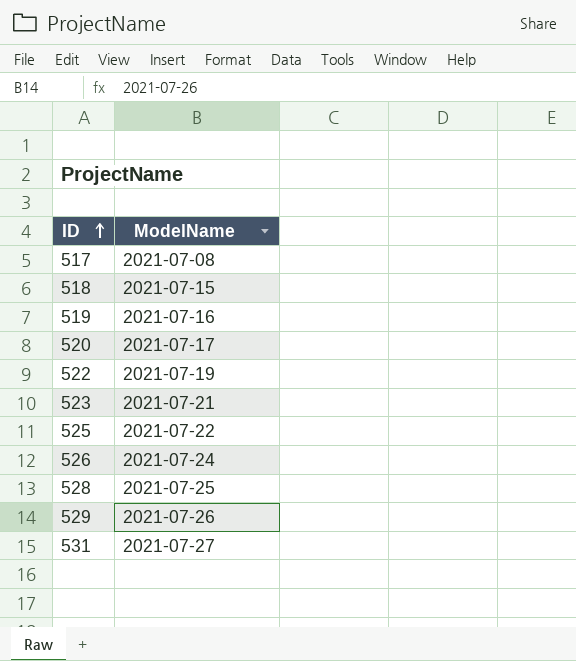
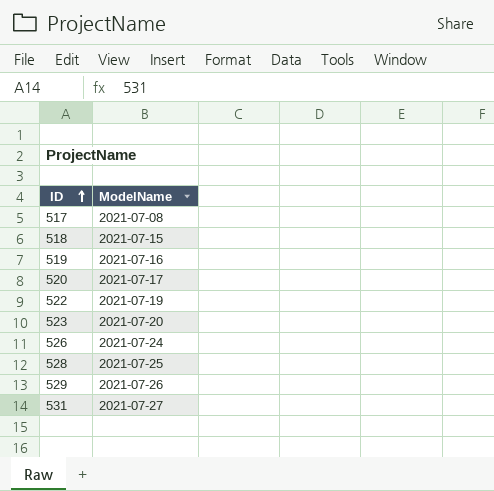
row 525: 2021-07-22 -> none
523 | ModelName: 2021-07-21 -> 2021-07-20

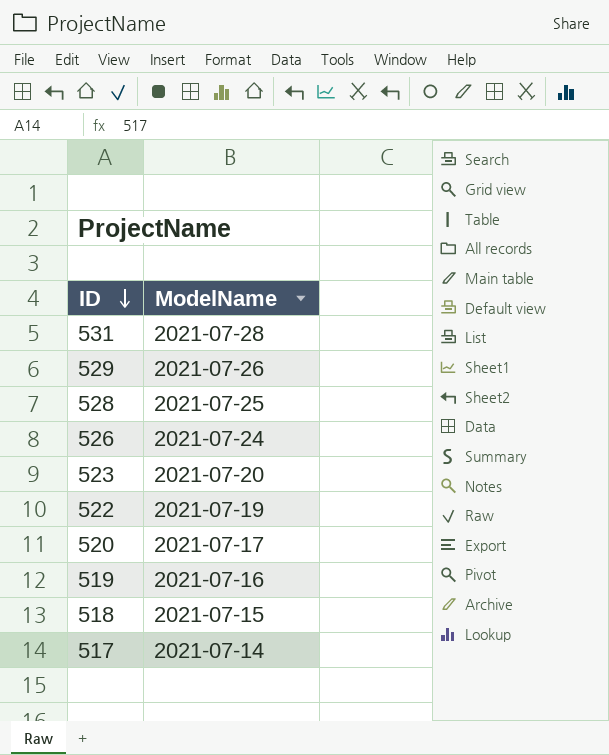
row order: ID ascending -> ID descending
531 | ModelName: 2021-07-27 -> 2021-07-28
517 | ModelName: 2021-07-08 -> 2021-07-14

